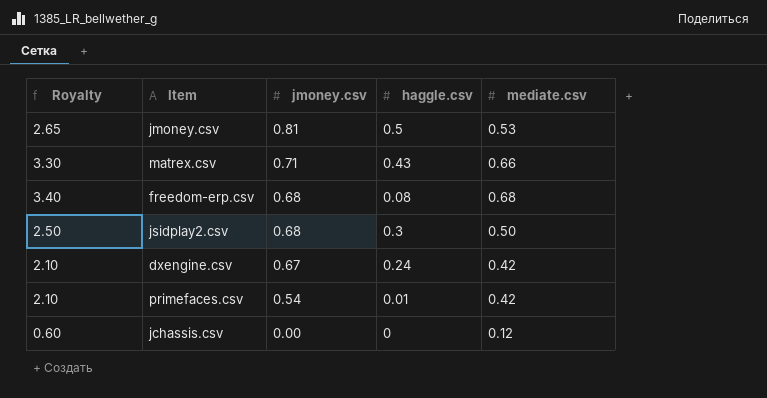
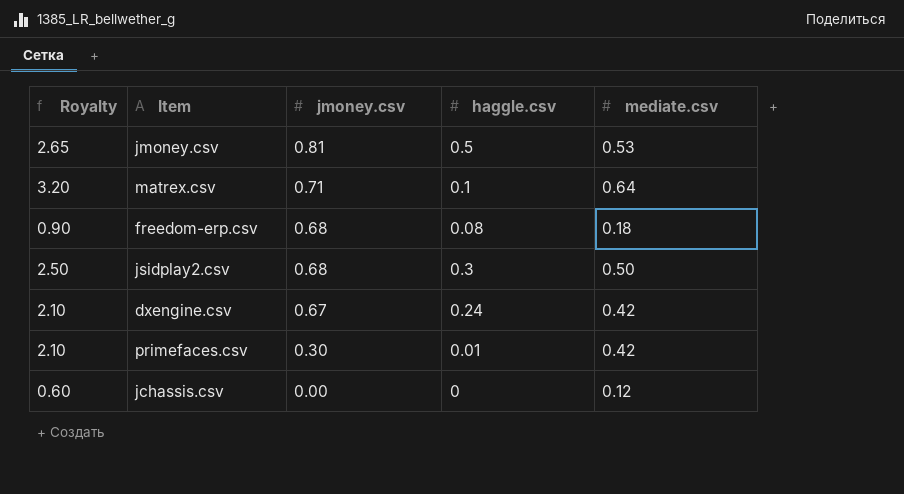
matrex.csv | Royalty: 3.30 -> 3.20
matrex.csv | haggle.csv: 0.43 -> 0.1
matrex.csv | mediate.csv: 0.66 -> 0.64
freedom-erp.csv | Royalty: 3.40 -> 0.90
freedom-erp.csv | mediate.csv: 0.68 -> 0.18
primefaces.csv | jmoney.csv: 0.54 -> 0.30

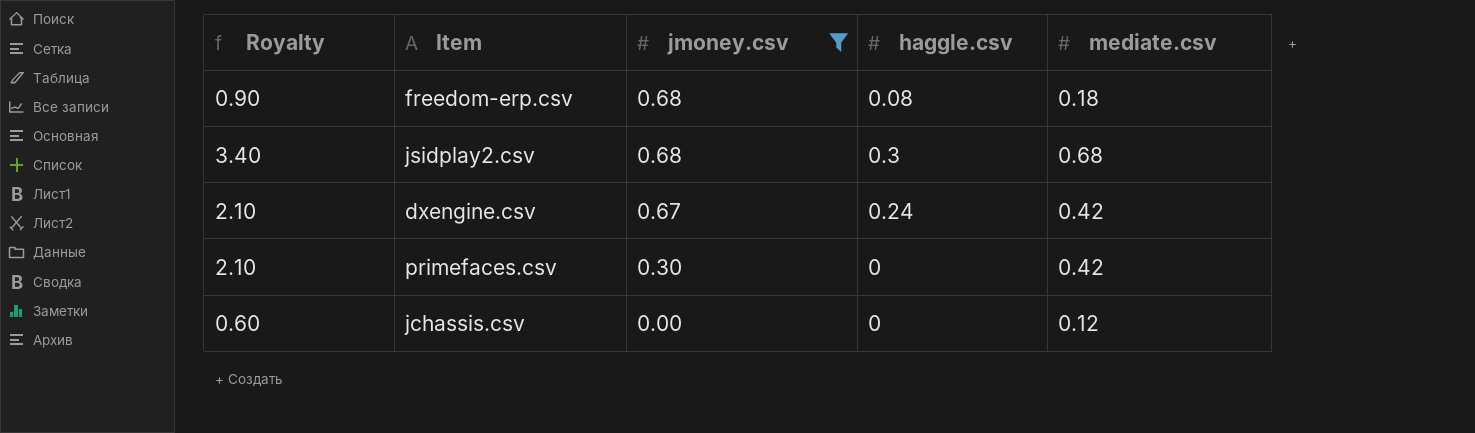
filter: none -> jmoney.csv <= 0.68
jsidplay2.csv | Royalty: 2.50 -> 3.40
jsidplay2.csv | mediate.csv: 0.50 -> 0.68
primefaces.csv | haggle.csv: 0.01 -> 0

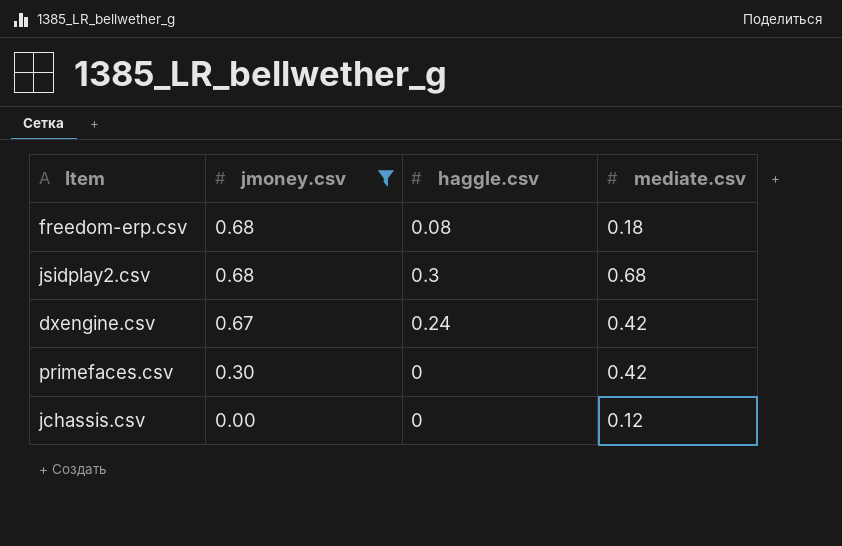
column Royalty | formula: [mediate.csv] * 5 -> none

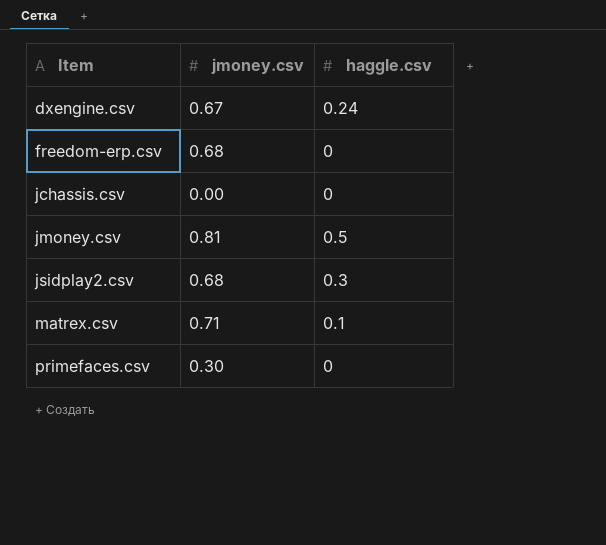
filter: jmoney.csv <= 0.68 -> none
row order: jmoney.csv descending -> Item ascending
column mediate.csv | position: 4 -> none
freedom-erp.csv | haggle.csv: 0.08 -> 0

